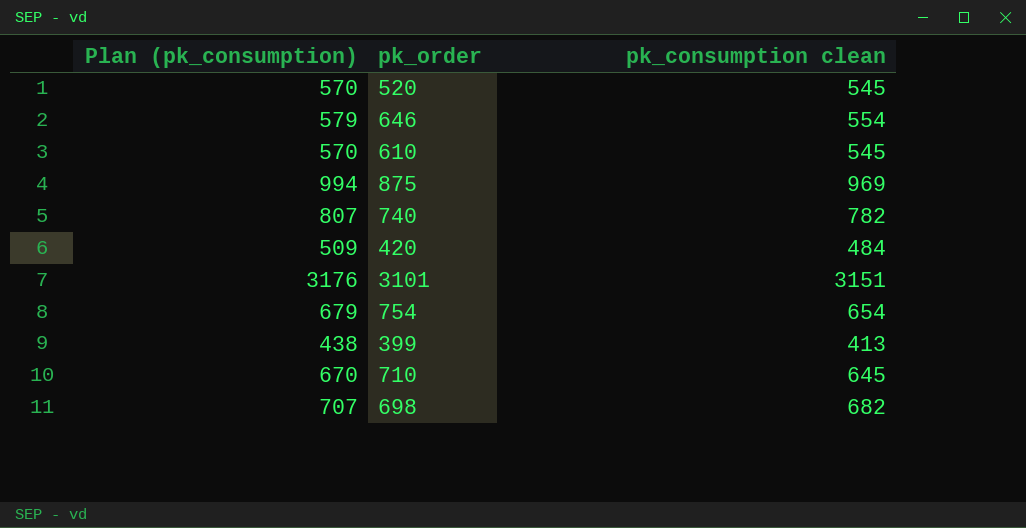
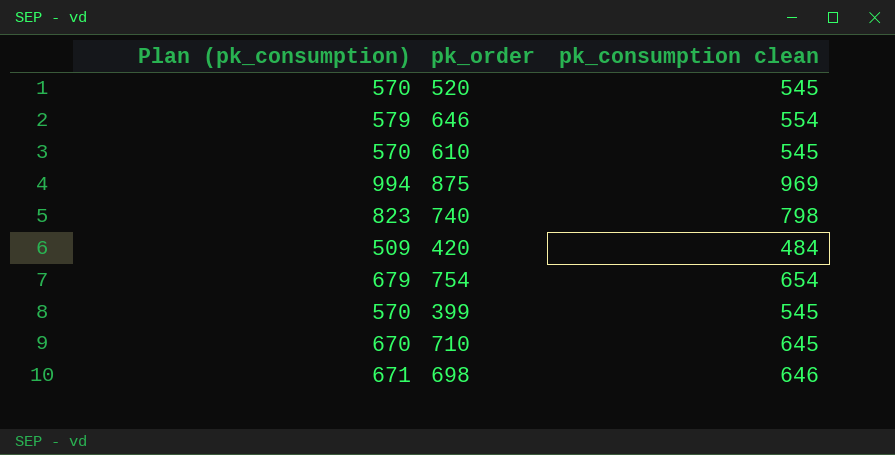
row 3101: 3176 | 3151 -> none
740 | Plan (pk_consumption): 807 -> 823
740 | pk_consumption clean: 782 -> 798
399 | Plan (pk_consumption): 438 -> 570
399 | pk_consumption clean: 413 -> 545
698 | Plan (pk_consumption): 707 -> 671
698 | pk_consumption clean: 682 -> 646

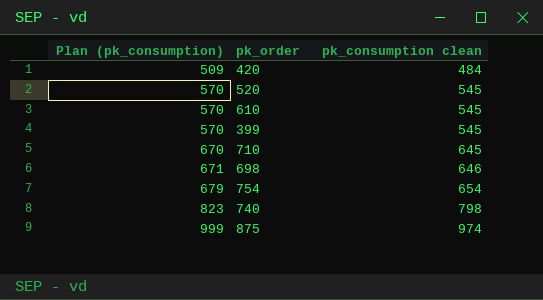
row order: none -> Plan (pk_consumption) ascending
row 646: 579 | 554 -> none
875 | Plan (pk_consumption): 994 -> 999
875 | pk_consumption clean: 969 -> 974

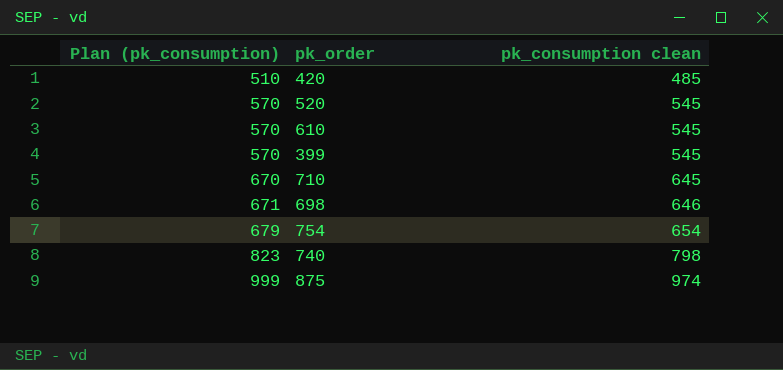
420 | Plan (pk_consumption): 509 -> 510
420 | pk_consumption clean: 484 -> 485

